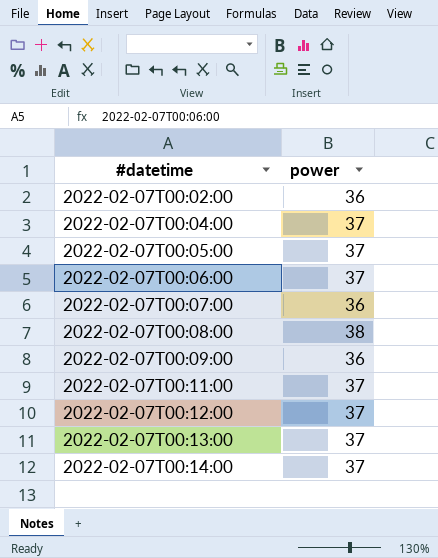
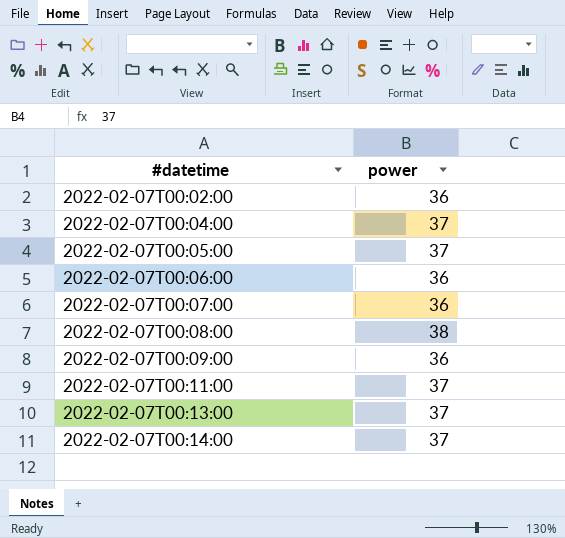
row 2022-02-07T00:12:00: 37 -> none
2022-02-07T00:06:00 | power: 37 -> 36

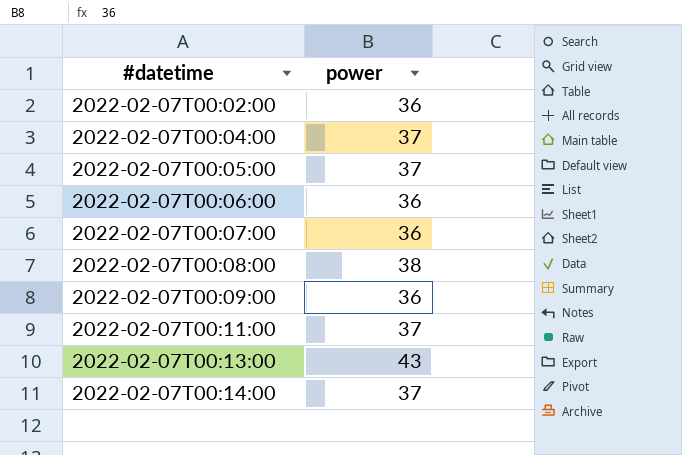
2022-02-07T00:13:00 | power: 37 -> 43

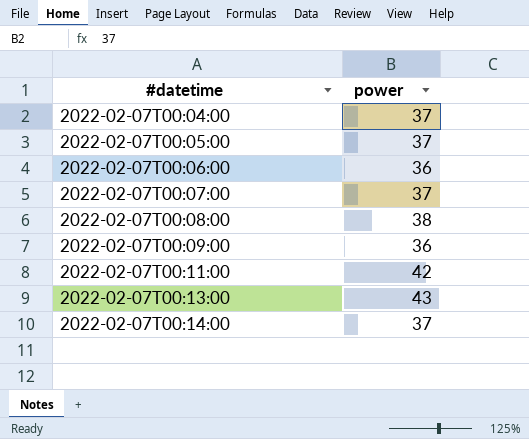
row 2022-02-07T00:02:00: 36 -> none
2022-02-07T00:07:00 | power: 36 -> 37
2022-02-07T00:11:00 | power: 37 -> 42

